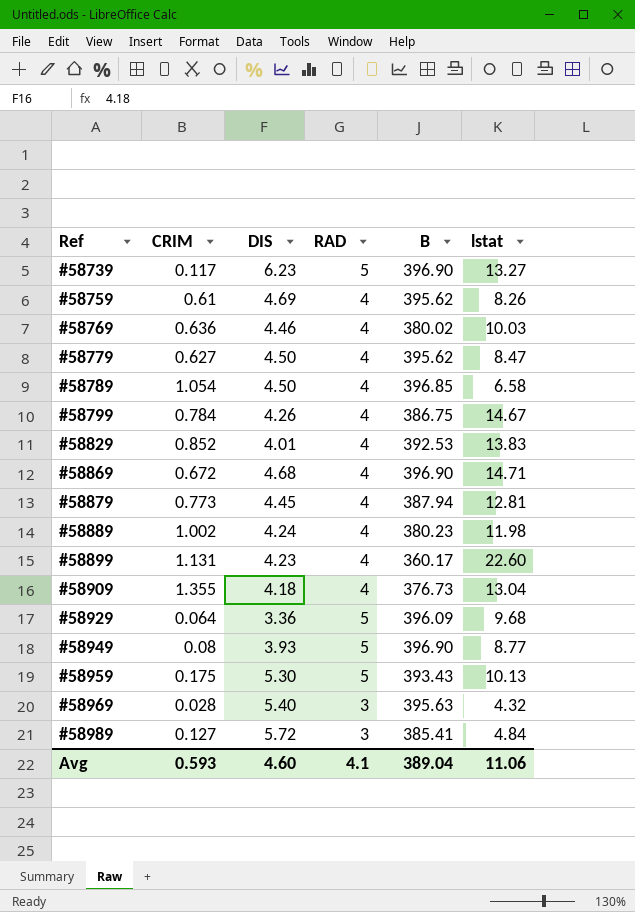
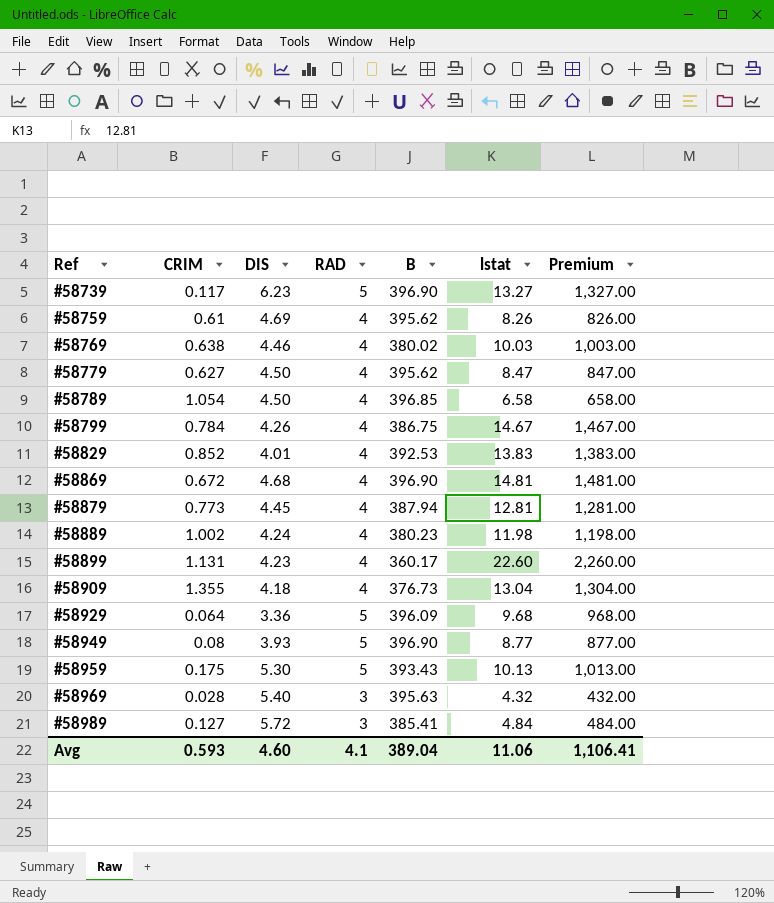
column Premium | formula: none -> [lstat] * 100
#58769 | CRIM: 0.636 -> 0.638
#58869 | lstat: 14.71 -> 14.81

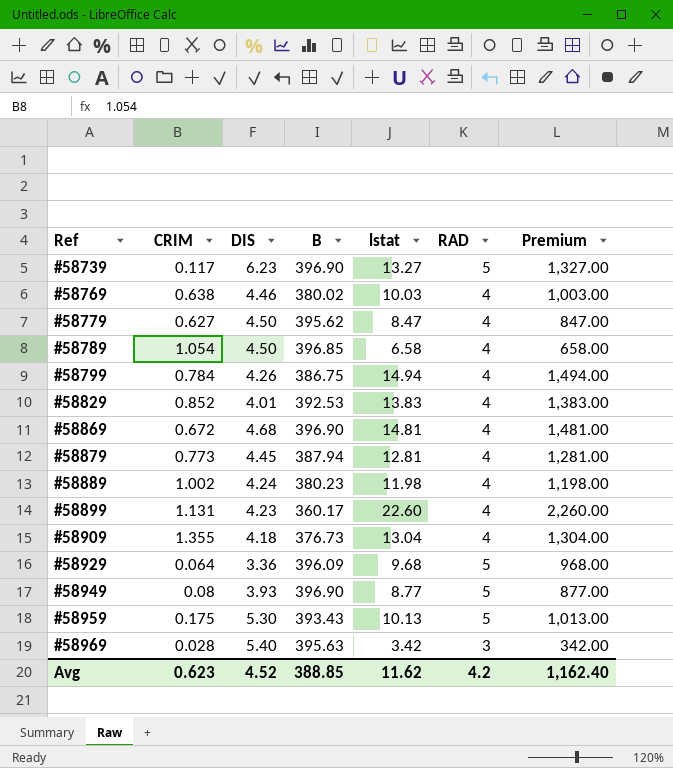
column RAD | position: 4 -> 6
row #58759: 0.61 | 4.69 | 4 | 395.62 | 8.26 | 826.00 -> none
row #58989: 0.127 | 5.72 | 3 | 385.41 | 4.84 | 484.00 -> none
#58799 | lstat: 14.67 -> 14.94
#58799 | Premium: 1,467.00 -> 1,494.00
#58969 | lstat: 4.32 -> 3.42
#58969 | Premium: 432.00 -> 342.00
Avg | CRIM: 0.593 -> 0.623
Avg | DIS: 4.60 -> 4.52
Avg | B: 389.04 -> 388.85
Avg | lstat: 11.06 -> 11.62
Avg | RAD: 4.1 -> 4.2
Avg | Premium: 1,106.41 -> 1,162.40

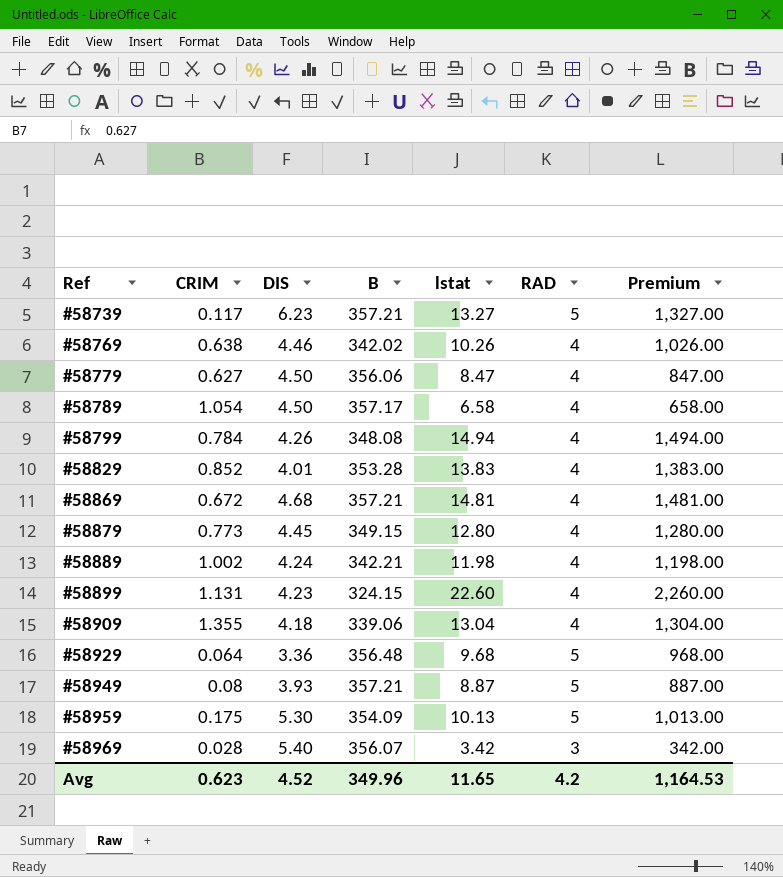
#58739 | B: 396.90 -> 357.21
#58769 | B: 380.02 -> 342.02
#58769 | lstat: 10.03 -> 10.26
#58769 | Premium: 1,003.00 -> 1,026.00
#58779 | B: 395.62 -> 356.06
#58789 | B: 396.85 -> 357.17
#58799 | B: 386.75 -> 348.08
#58829 | B: 392.53 -> 353.28
#58869 | B: 396.90 -> 357.21
#58879 | B: 387.94 -> 349.15
#58879 | lstat: 12.81 -> 12.80
#58879 | Premium: 1,281.00 -> 1,280.00
#58889 | B: 380.23 -> 342.21
#58899 | B: 360.17 -> 324.15
#58909 | B: 376.73 -> 339.06
#58929 | B: 396.09 -> 356.48
#58949 | B: 396.90 -> 357.21
#58949 | lstat: 8.77 -> 8.87
#58949 | Premium: 877.00 -> 887.00
#58959 | B: 393.43 -> 354.09
#58969 | B: 395.63 -> 356.07
Avg | B: 388.85 -> 349.96
Avg | lstat: 11.62 -> 11.65
Avg | Premium: 1,162.40 -> 1,164.53

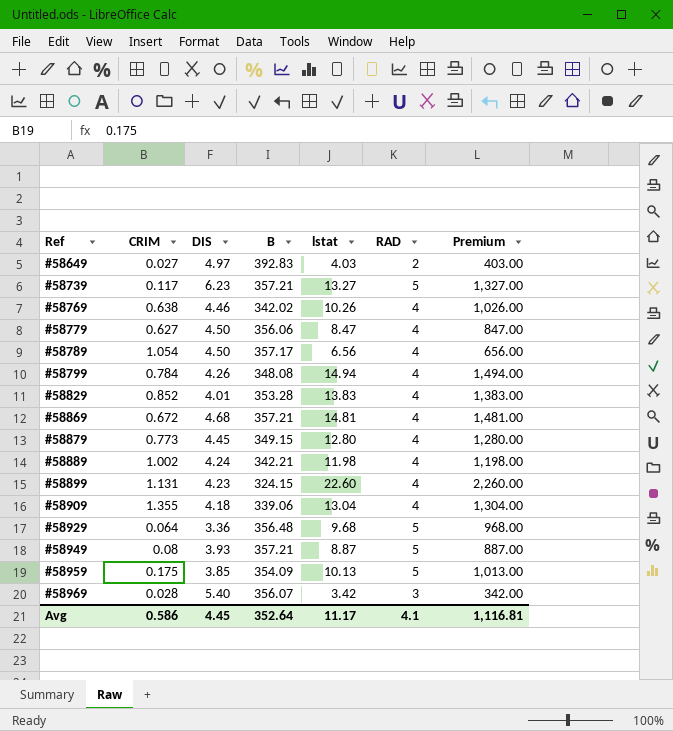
row #58649: none -> 0.027 | 4.97 | 392.83 | 4.03 | 2 | 403.00
#58789 | lstat: 6.58 -> 6.56
#58789 | Premium: 658.00 -> 656.00
#58959 | DIS: 5.30 -> 3.85
Avg | CRIM: 0.623 -> 0.586
Avg | DIS: 4.52 -> 4.45
Avg | B: 349.96 -> 352.64
Avg | lstat: 11.65 -> 11.17
Avg | RAD: 4.2 -> 4.1
Avg | Premium: 1,164.53 -> 1,116.81

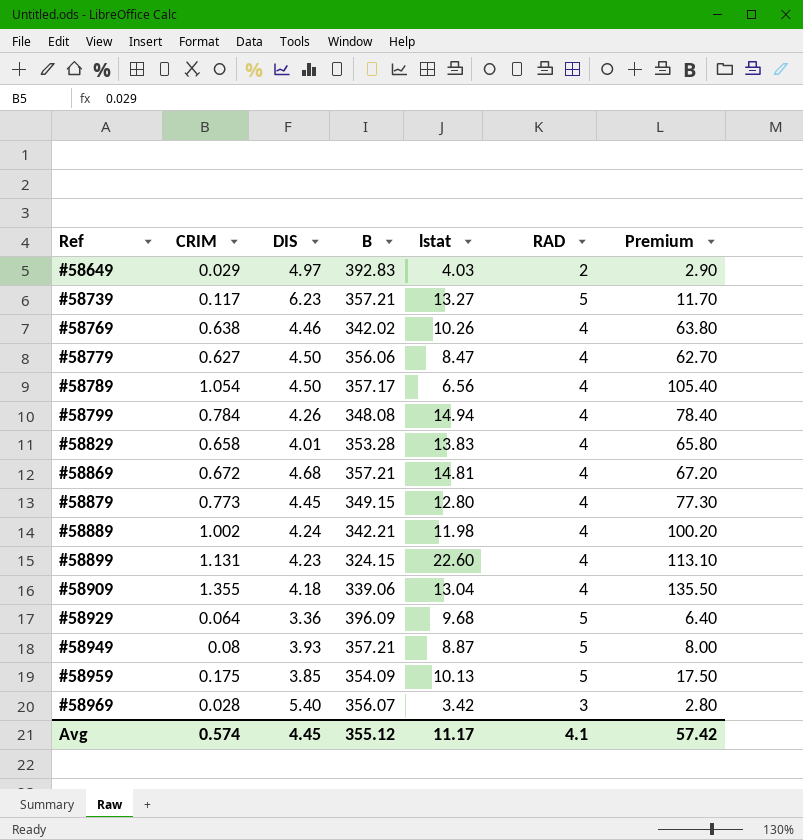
column Premium | formula: [lstat] * 100 -> [CRIM] * 100
#58649 | CRIM: 0.027 -> 0.029
#58829 | CRIM: 0.852 -> 0.658
#58929 | B: 356.48 -> 396.09
Avg | CRIM: 0.586 -> 0.574
Avg | B: 352.64 -> 355.12
Avg | Premium: 1,116.81 -> 57.42

